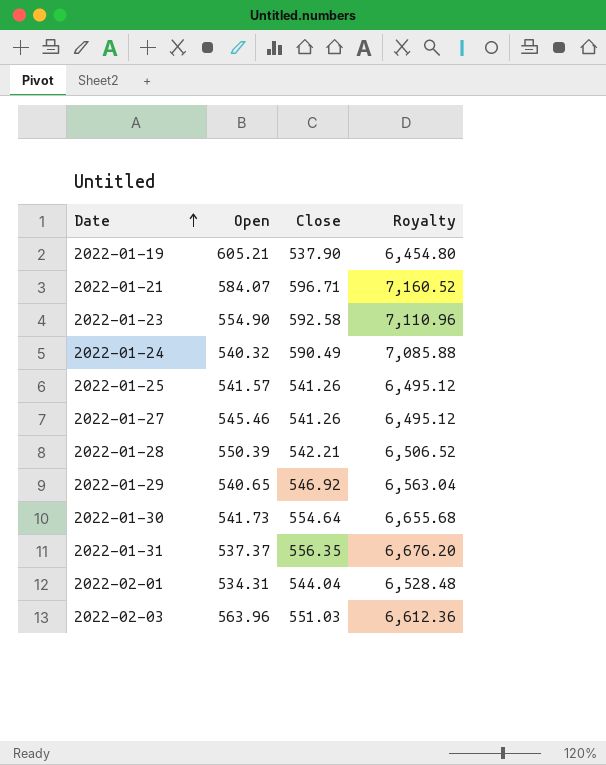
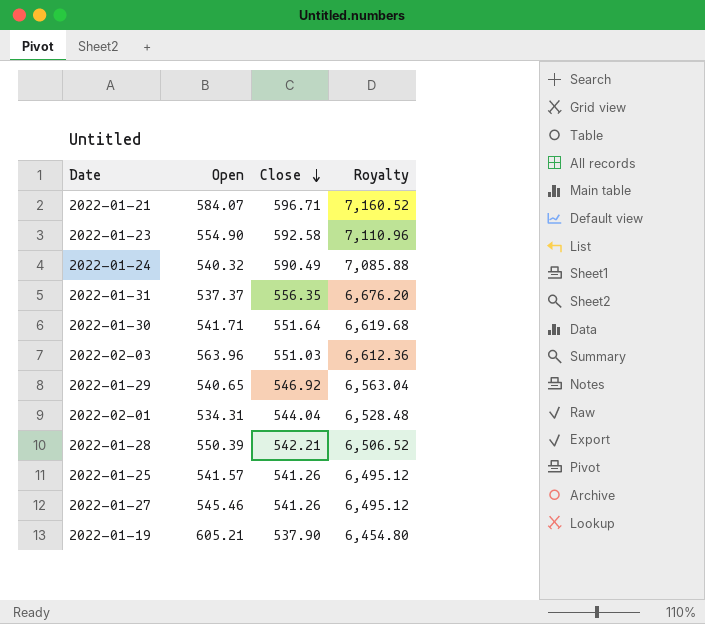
row order: Date ascending -> Close descending
2022-01-30 | Open: 541.73 -> 541.71
2022-01-30 | Close: 554.64 -> 551.64
2022-01-30 | Royalty: 6,655.68 -> 6,619.68

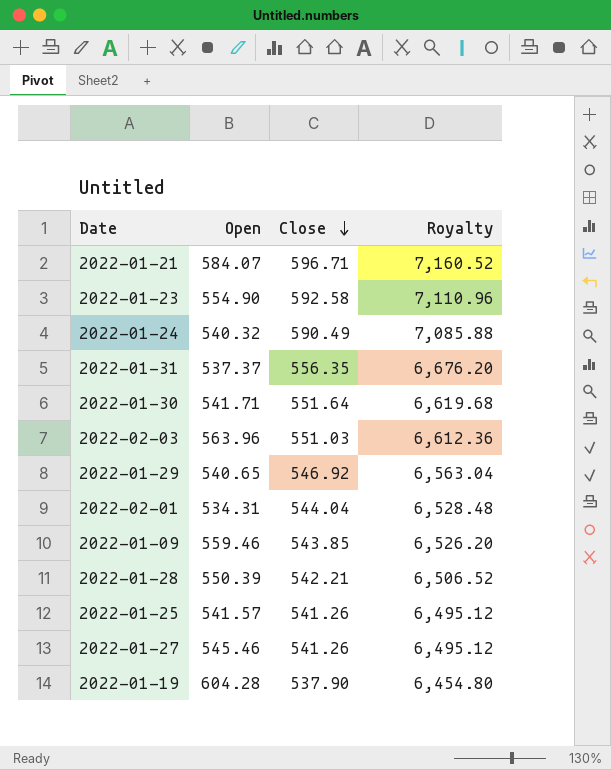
row 2022-01-09: none -> 559.46 | 543.85 | 6,526.20
2022-01-19 | Open: 605.21 -> 604.28

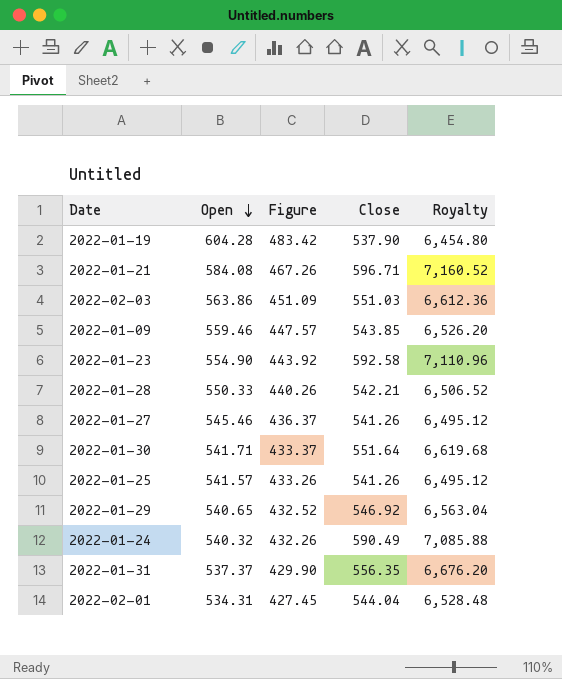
row order: Close descending -> Open descending
column Figure | formula: none -> [Open] * 0.8
2022-01-21 | Open: 584.07 -> 584.08
2022-02-03 | Open: 563.96 -> 563.86
2022-01-28 | Open: 550.39 -> 550.33

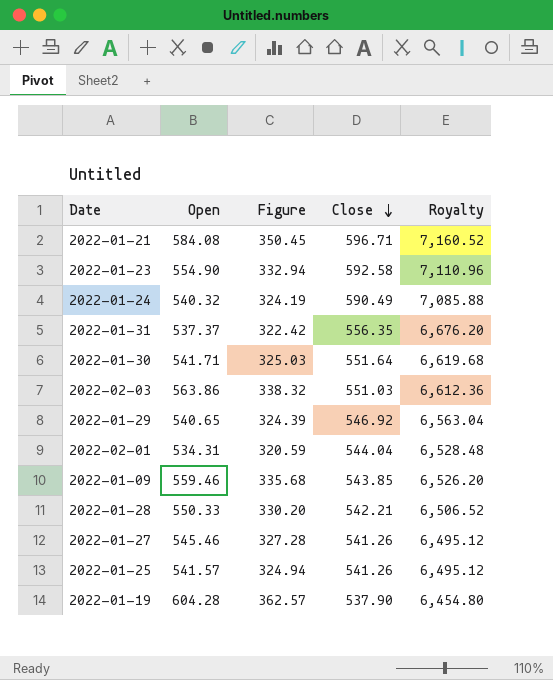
row order: Open descending -> Close descending
column Figure | formula: [Open] * 0.8 -> [Open] * 0.6

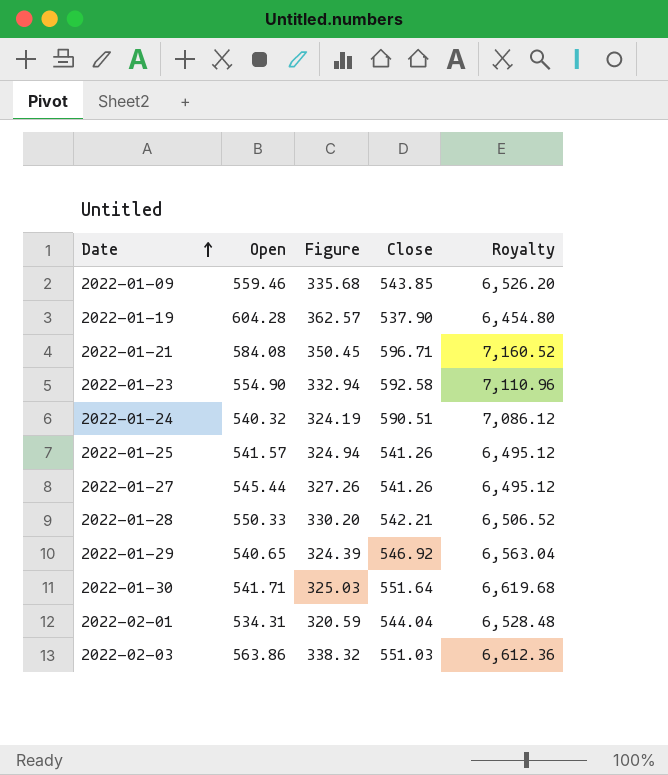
row order: Close descending -> Date ascending
row 2022-01-31: 537.37 | 322.42 | 556.35 | 6,676.20 -> none
2022-01-24 | Close: 590.49 -> 590.51
2022-01-24 | Royalty: 7,085.88 -> 7,086.12
2022-01-27 | Open: 545.46 -> 545.44
2022-01-27 | Figure: 327.28 -> 327.26

